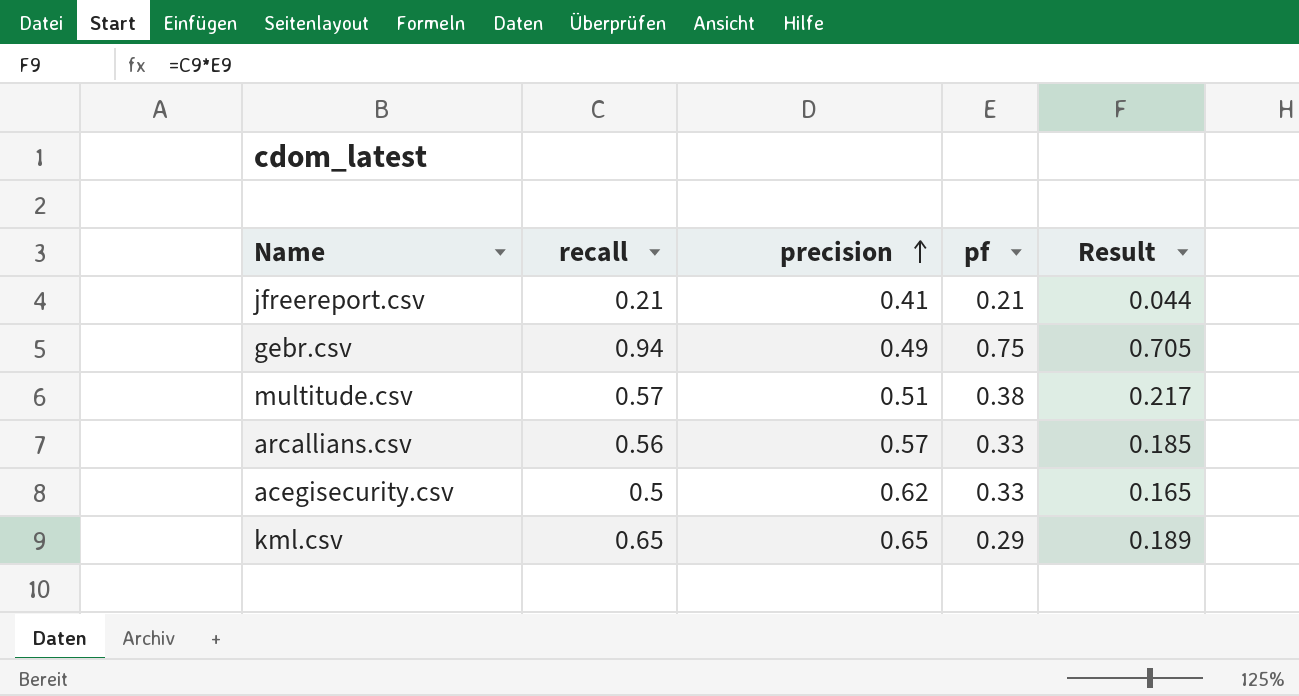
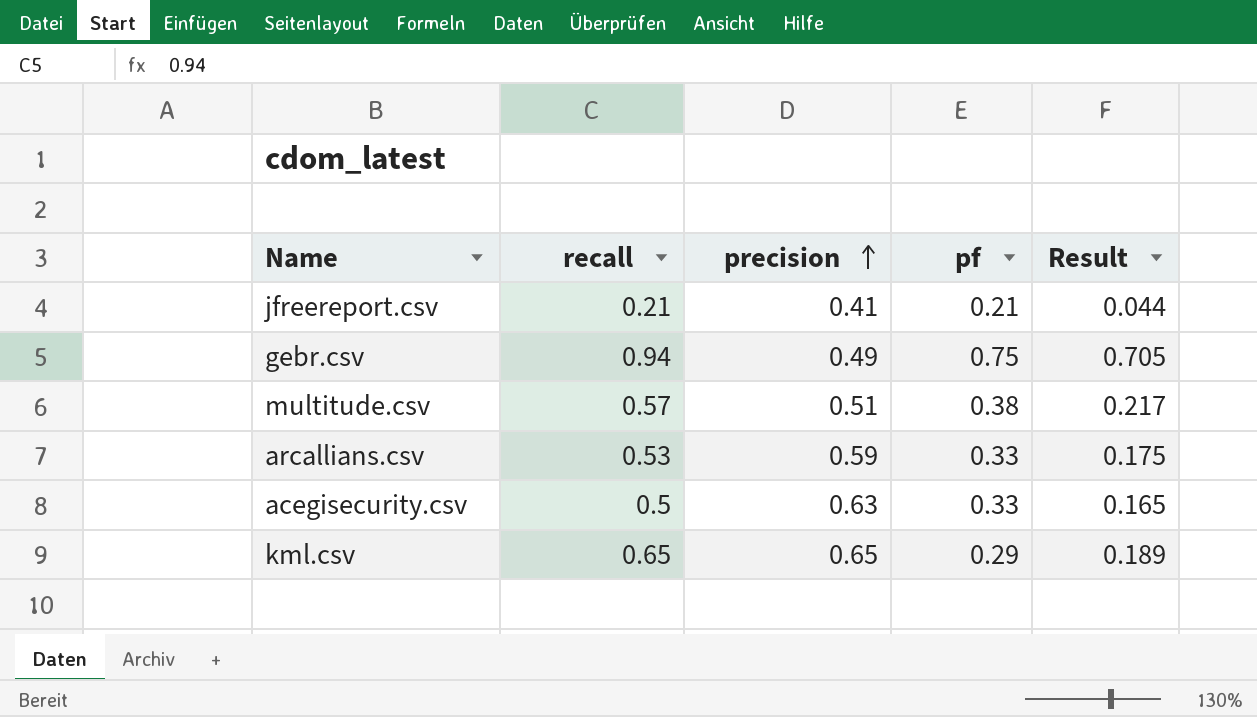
arcallians.csv | recall: 0.56 -> 0.53
arcallians.csv | precision: 0.57 -> 0.59
arcallians.csv | Result: 0.185 -> 0.175
acegisecurity.csv | precision: 0.62 -> 0.63

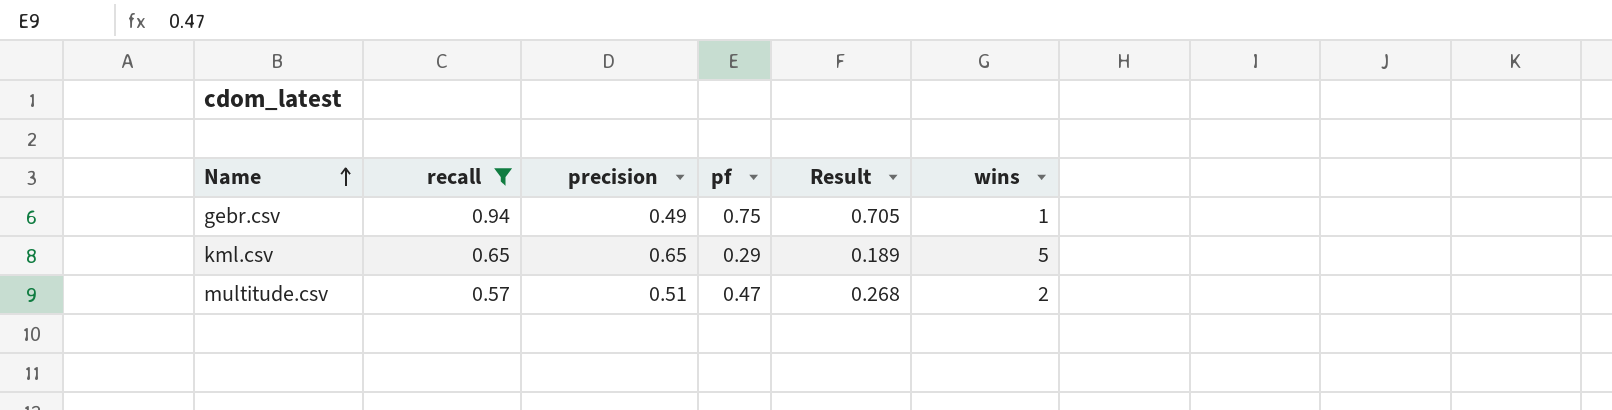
filter: none -> recall >= 0.57
row order: precision ascending -> Name ascending
column wins | position: none -> 6
multitude.csv | pf: 0.38 -> 0.47
multitude.csv | Result: 0.217 -> 0.268

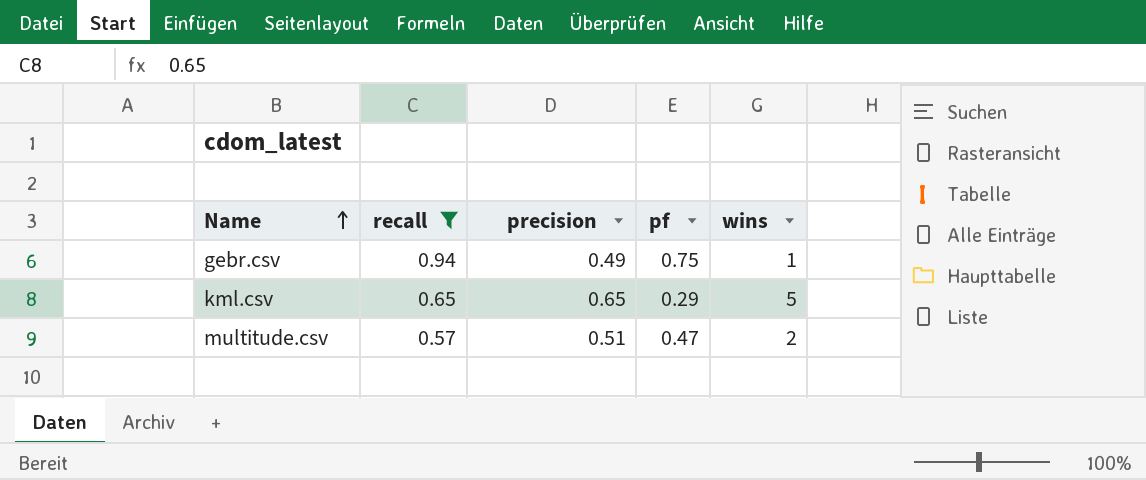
column Result | formula: [recall] * [pf] -> none

